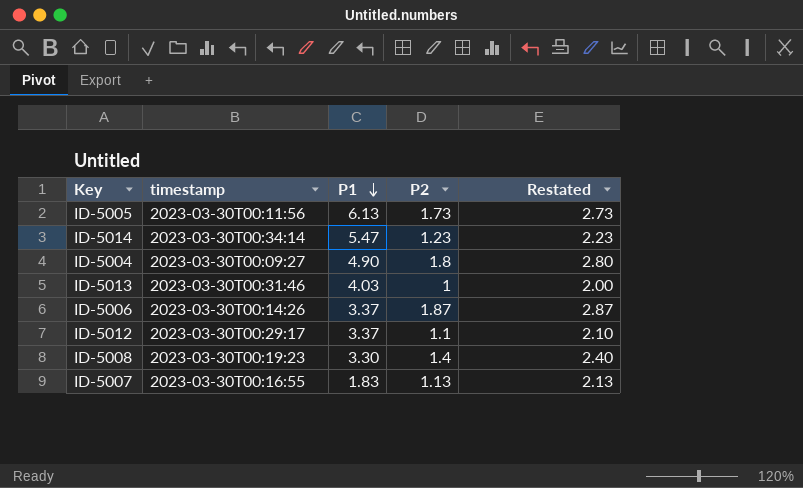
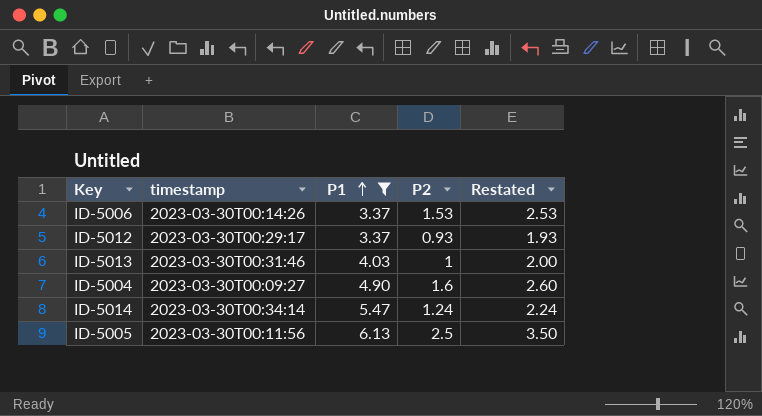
filter: none -> P1 >= 3.37
row order: P1 descending -> P1 ascending
ID-5006 | P2: 1.87 -> 1.53
ID-5006 | Restated: 2.87 -> 2.53
ID-5012 | P2: 1.1 -> 0.93
ID-5012 | Restated: 2.10 -> 1.93
ID-5004 | P2: 1.8 -> 1.6
ID-5004 | Restated: 2.80 -> 2.60
ID-5014 | P2: 1.23 -> 1.24
ID-5014 | Restated: 2.23 -> 2.24
ID-5005 | P2: 1.73 -> 2.5
ID-5005 | Restated: 2.73 -> 3.50

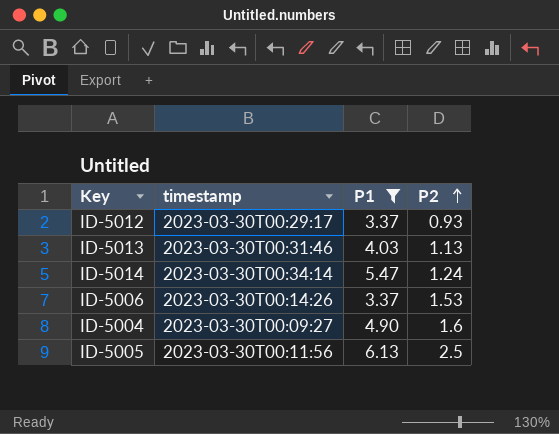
row order: P1 ascending -> P2 ascending
column Restated | formula: [P2] + 1 -> none
ID-5013 | P2: 1 -> 1.13

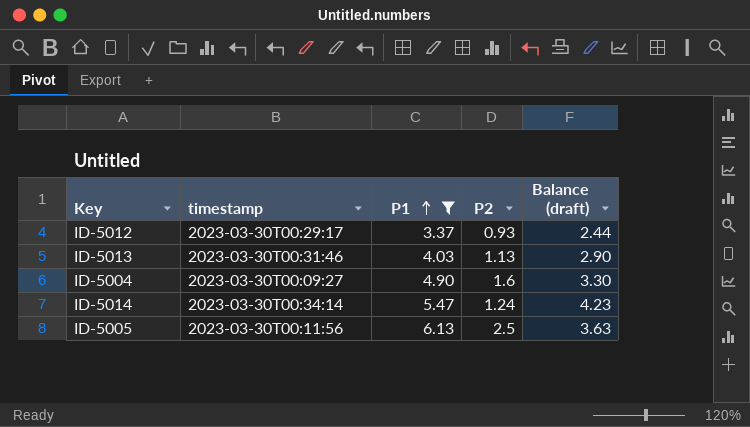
row order: P2 ascending -> P1 ascending
column Balance (draft) | formula: none -> [P1] - [P2]
row ID-5006: 2023-03-30T00:14:26 | 3.37 | 1.53 -> none

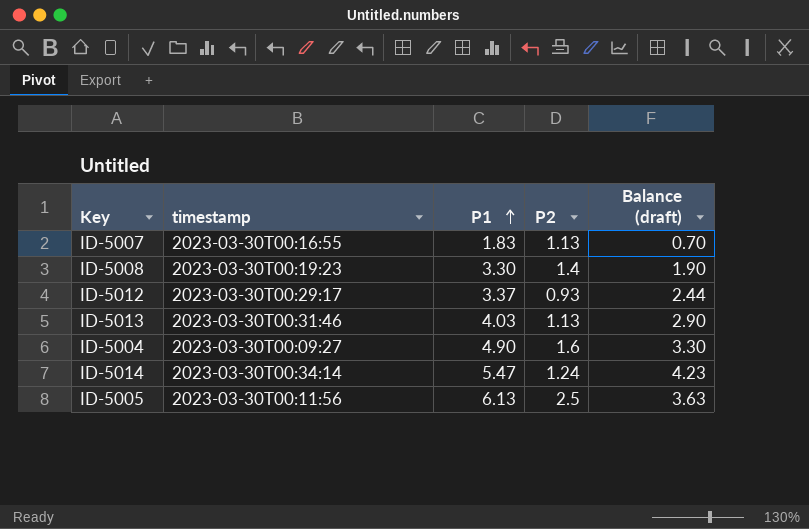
filter: P1 >= 3.37 -> none

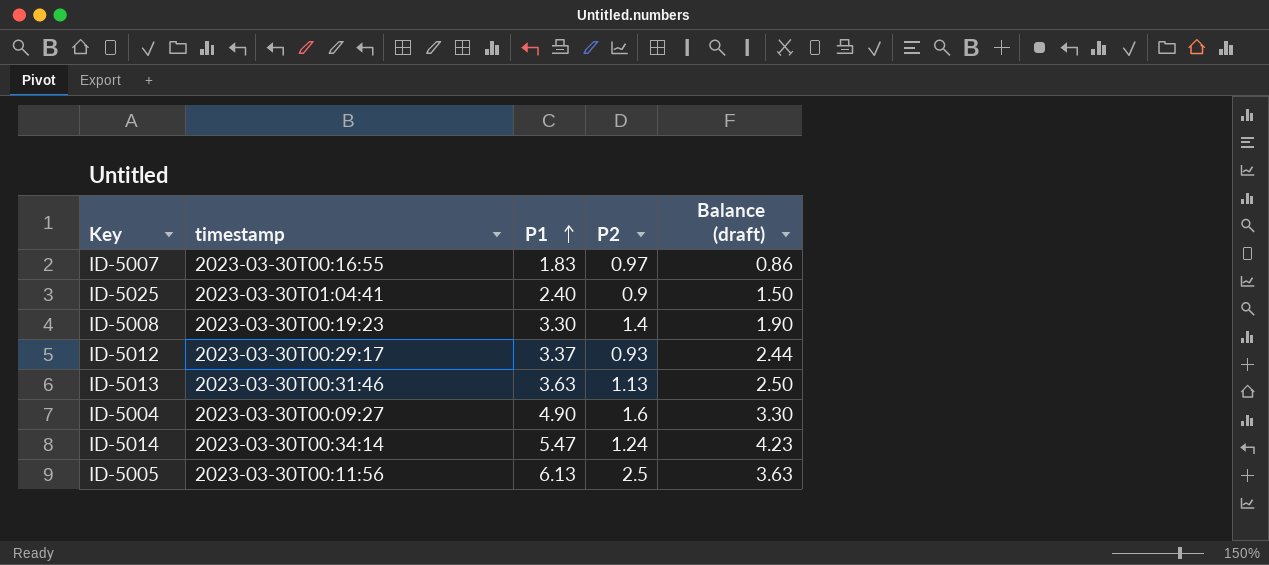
ID-5007 | P2: 1.13 -> 0.97
ID-5007 | Balance (draft): 0.70 -> 0.86
row ID-5025: none -> 2023-03-30T01:04:41 | 2.40 | 0.9 | 1.50
ID-5013 | P1: 4.03 -> 3.63
ID-5013 | Balance (draft): 2.90 -> 2.50

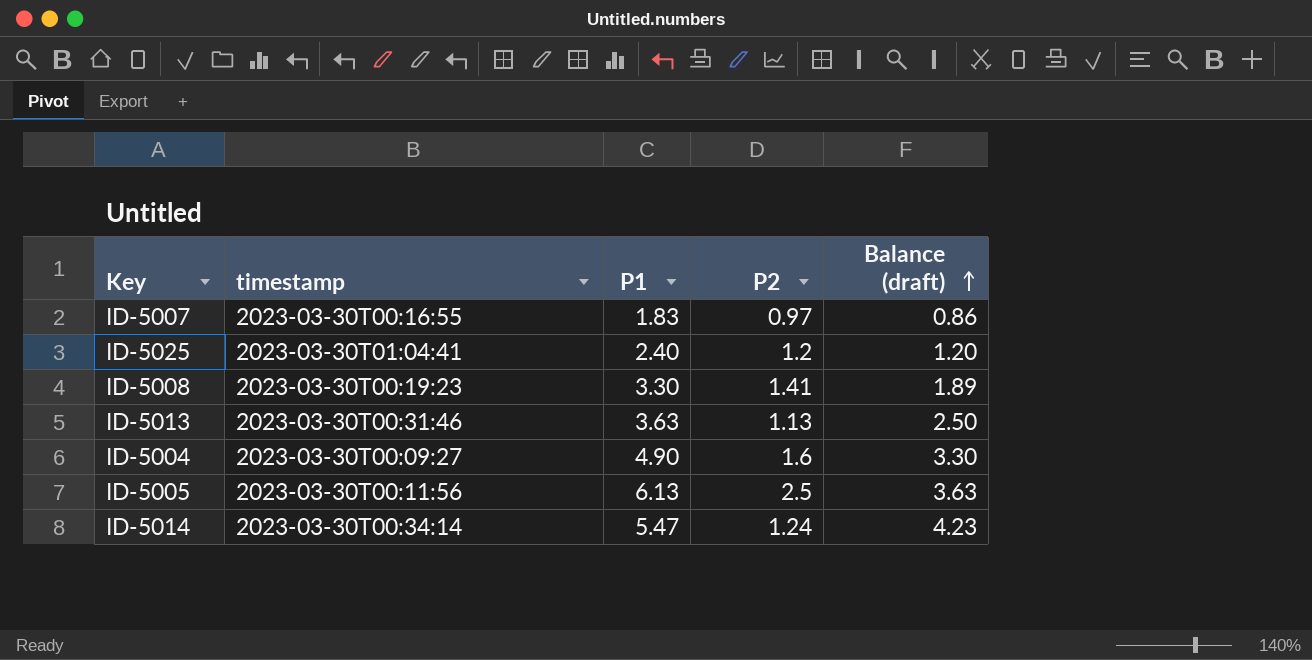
row order: P1 ascending -> Balance (draft) ascending
row ID-5012: 2023-03-30T00:29:17 | 3.37 | 0.93 | 2.44 -> none
ID-5025 | P2: 0.9 -> 1.2
ID-5025 | Balance (draft): 1.50 -> 1.20
ID-5008 | P2: 1.4 -> 1.41
ID-5008 | Balance (draft): 1.90 -> 1.89

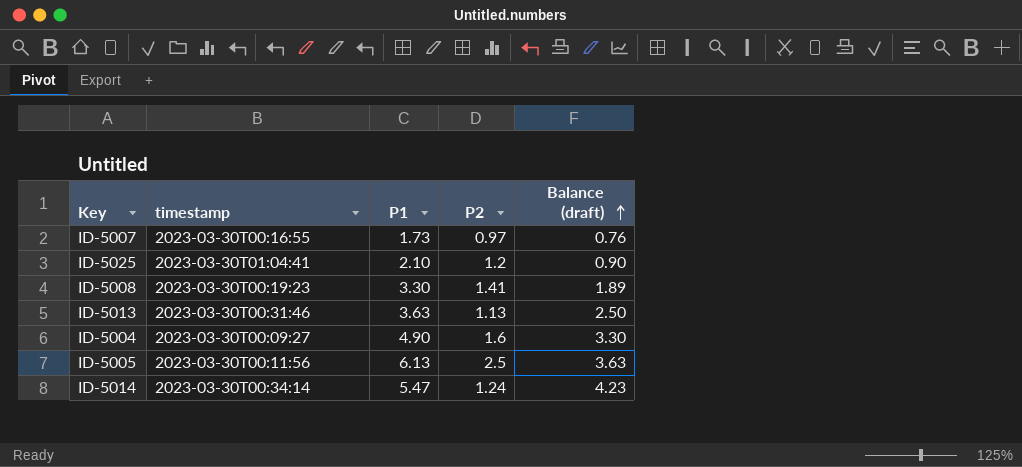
ID-5007 | P1: 1.83 -> 1.73
ID-5007 | Balance (draft): 0.86 -> 0.76
ID-5025 | P1: 2.40 -> 2.10
ID-5025 | Balance (draft): 1.20 -> 0.90

